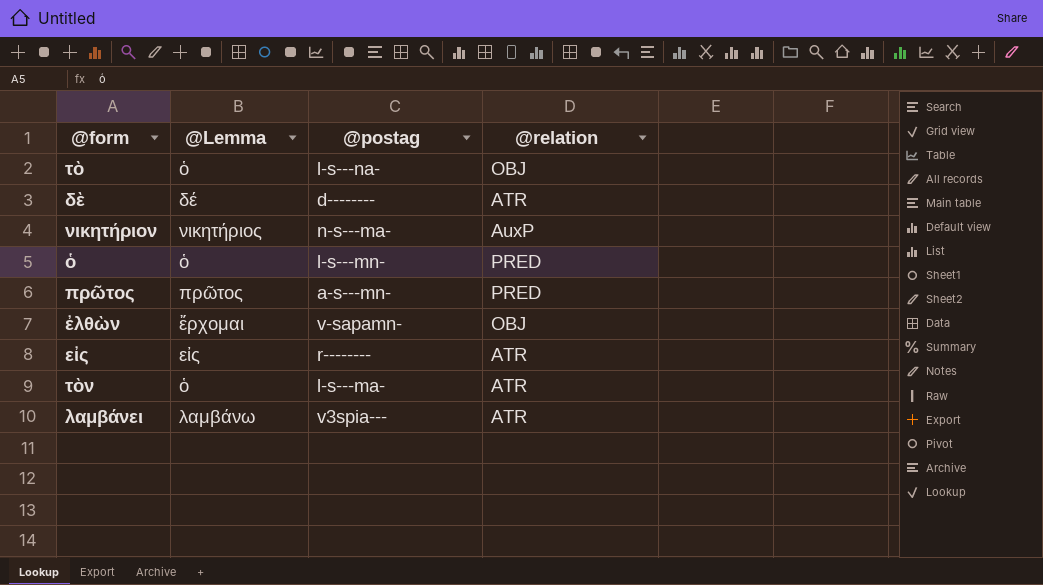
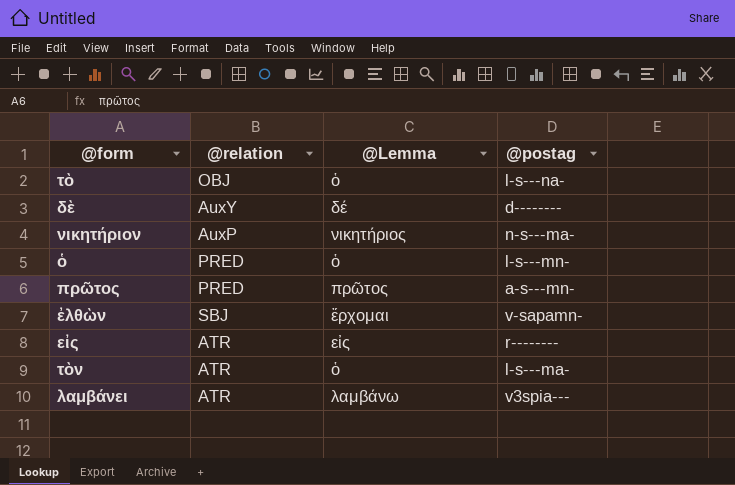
column @relation | position: 4 -> 2
δὲ | @relation: ATR -> AuxY
ἐλθὼν | @relation: OBJ -> SBJ

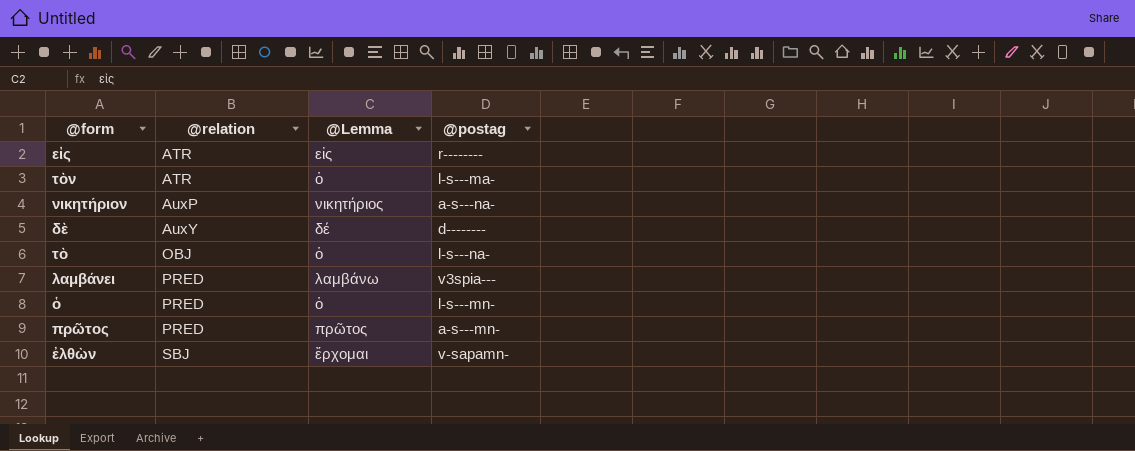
row order: none -> @relation ascending
νικητήριον | @postag: n-s---ma- -> a-s---na-
λαμβάνει | @relation: ATR -> PRED

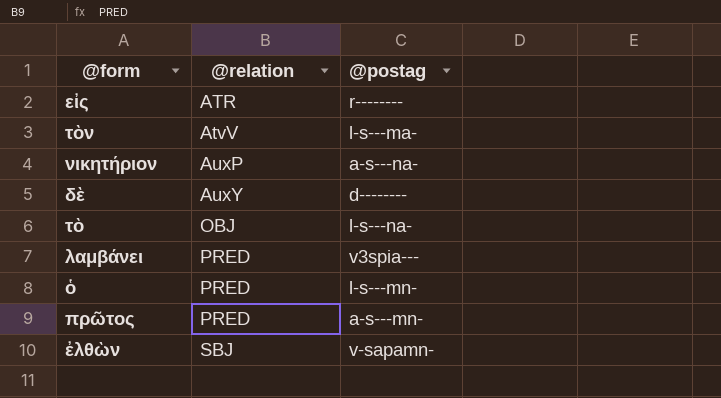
column @Lemma | position: 3 -> none
τὸν | @relation: ATR -> AtvV

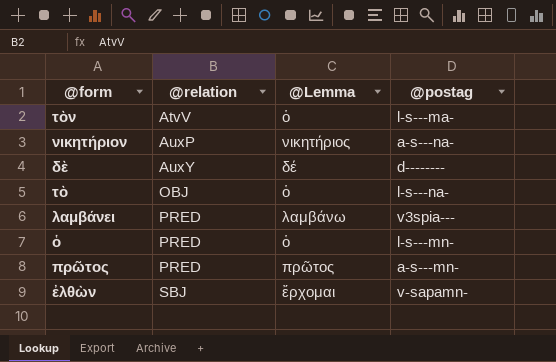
column @Lemma | position: none -> 3
row εἰς: ATR | r-------- -> none

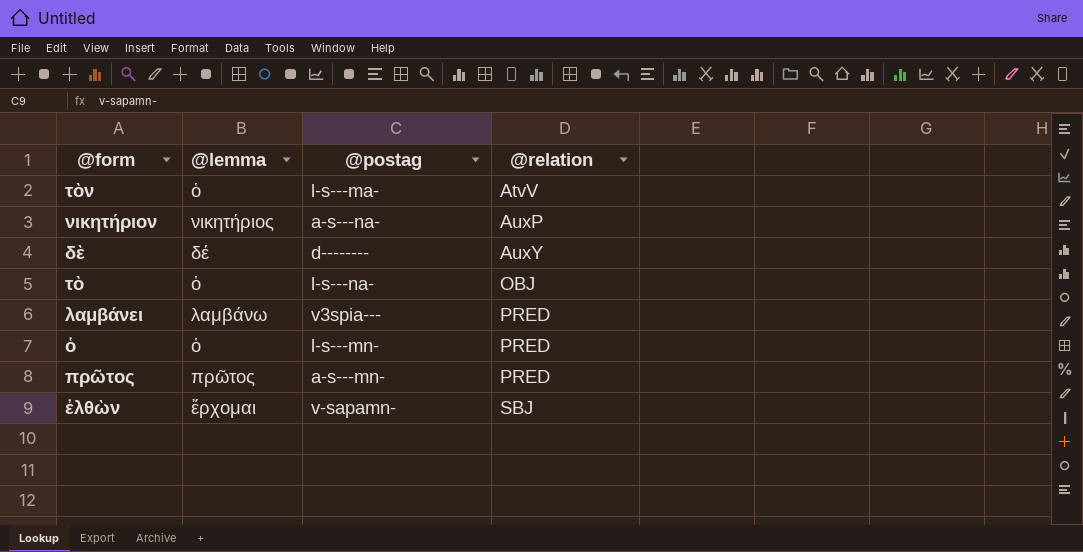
column name: @Lemma -> @lemma
column @relation | position: 2 -> 4

